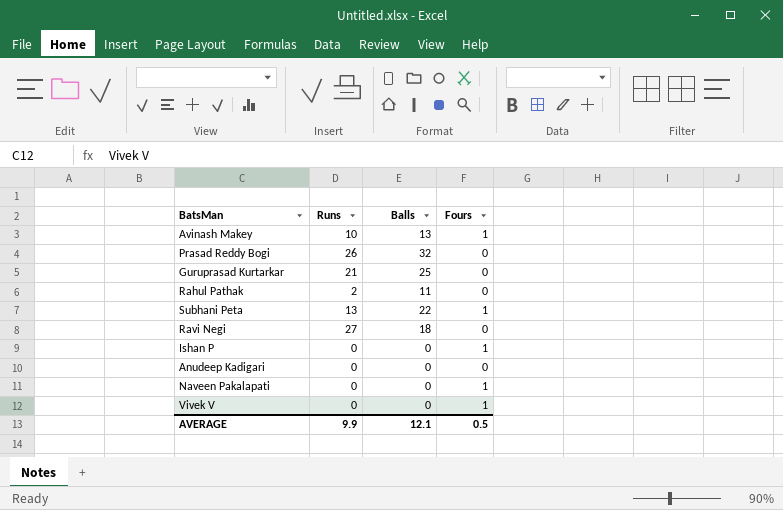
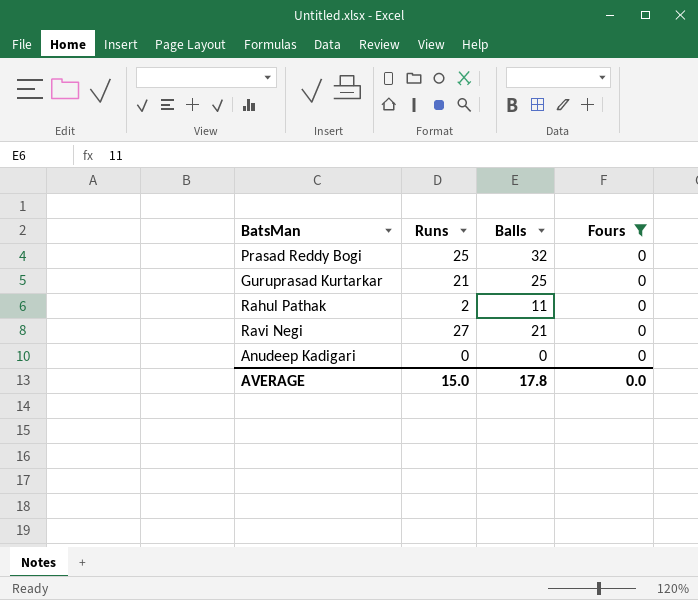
filter: none -> Fours = 0
Prasad Reddy Bogi | Runs: 26 -> 25
Ravi Negi | Balls: 18 -> 21
AVERAGE | Runs: 9.9 -> 15.0
AVERAGE | Balls: 12.1 -> 17.8
AVERAGE | Fours: 0.5 -> 0.0

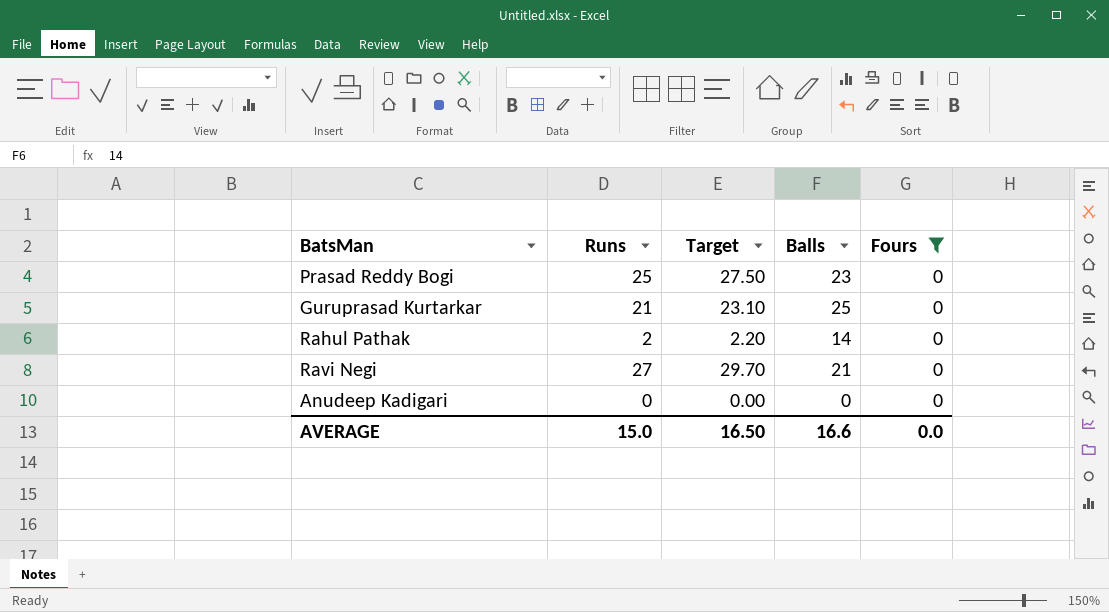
column Target | formula: none -> [Runs] * 1.1
Prasad Reddy Bogi | Balls: 32 -> 23
Rahul Pathak | Balls: 11 -> 14
AVERAGE | Balls: 17.8 -> 16.6

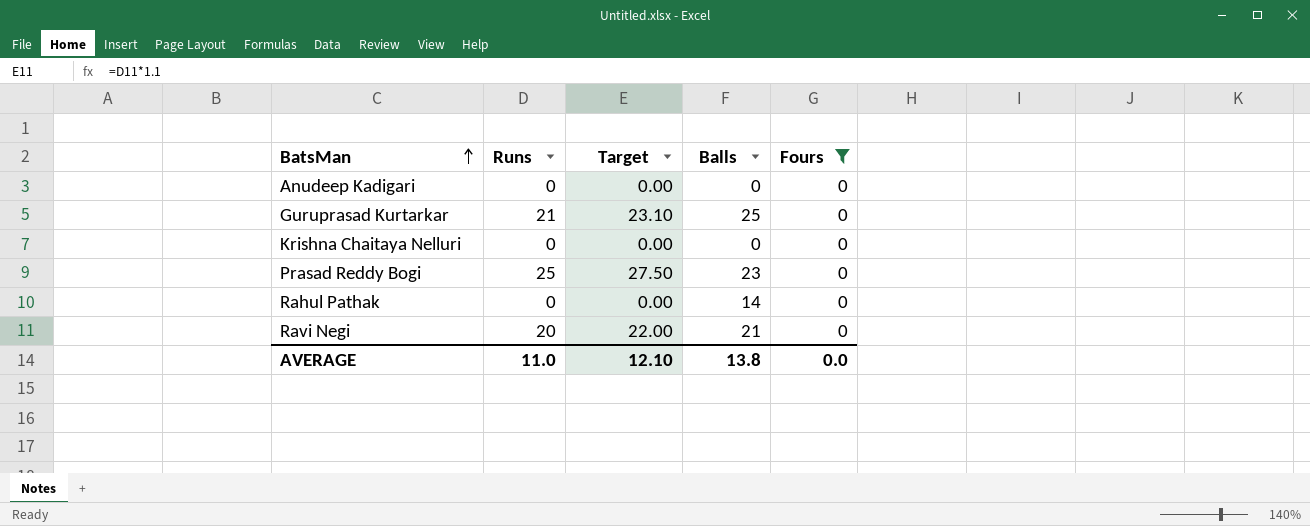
row order: none -> BatsMan ascending
row Krishna Chaitaya Nelluri: none -> 0 | 0.00 | 0 | 0
Rahul Pathak | Runs: 2 -> 0
Rahul Pathak | Target: 2.20 -> 0.00
Ravi Negi | Runs: 27 -> 20
Ravi Negi | Target: 29.70 -> 22.00
AVERAGE | Runs: 15.0 -> 11.0
AVERAGE | Target: 16.50 -> 12.10
AVERAGE | Balls: 16.6 -> 13.8

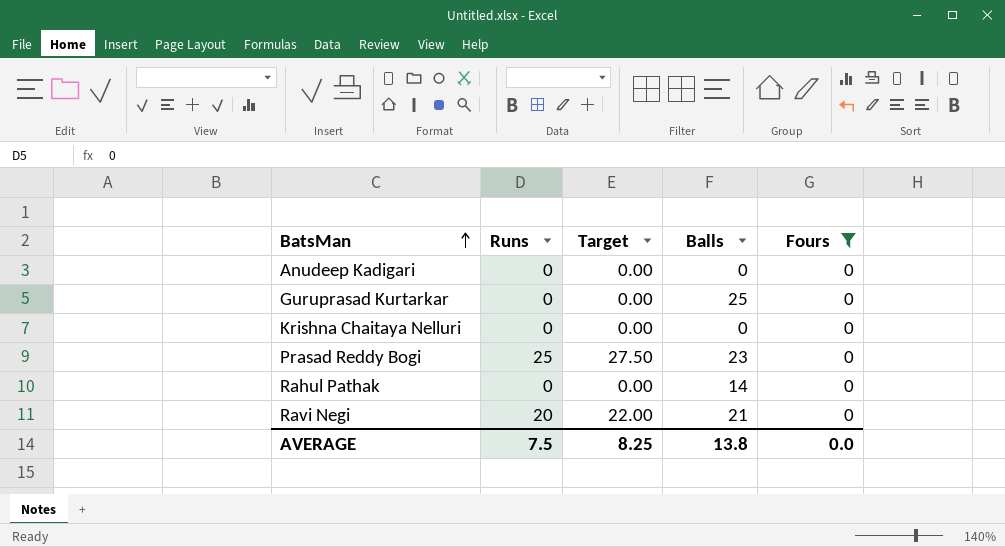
Guruprasad Kurtarkar | Runs: 21 -> 0
Guruprasad Kurtarkar | Target: 23.10 -> 0.00
AVERAGE | Runs: 11.0 -> 7.5
AVERAGE | Target: 12.10 -> 8.25

